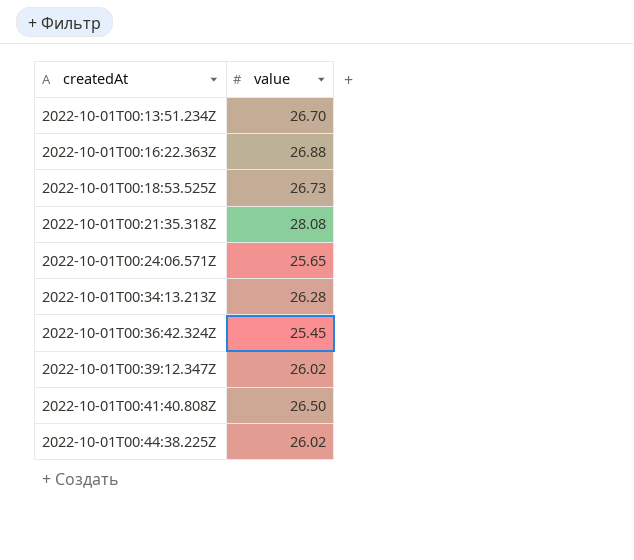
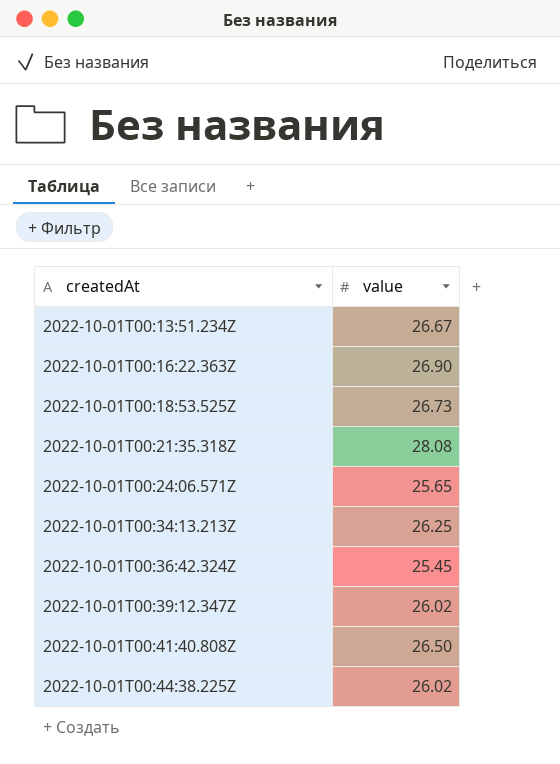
2022-10-01T00:13:51.234Z | value: 26.70 -> 26.67
2022-10-01T00:16:22.363Z | value: 26.88 -> 26.90
2022-10-01T00:34:13.213Z | value: 26.28 -> 26.25

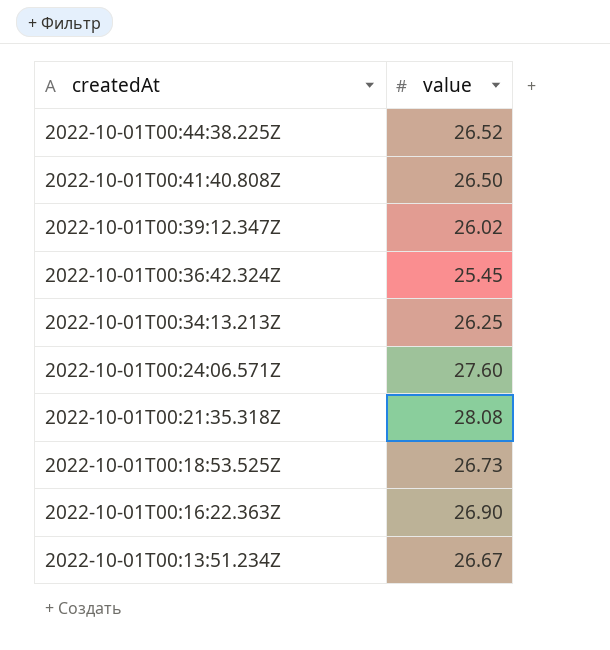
row order: createdAt ascending -> createdAt descending
2022-10-01T00:44:38.225Z | value: 26.02 -> 26.52
2022-10-01T00:24:06.571Z | value: 25.65 -> 27.60

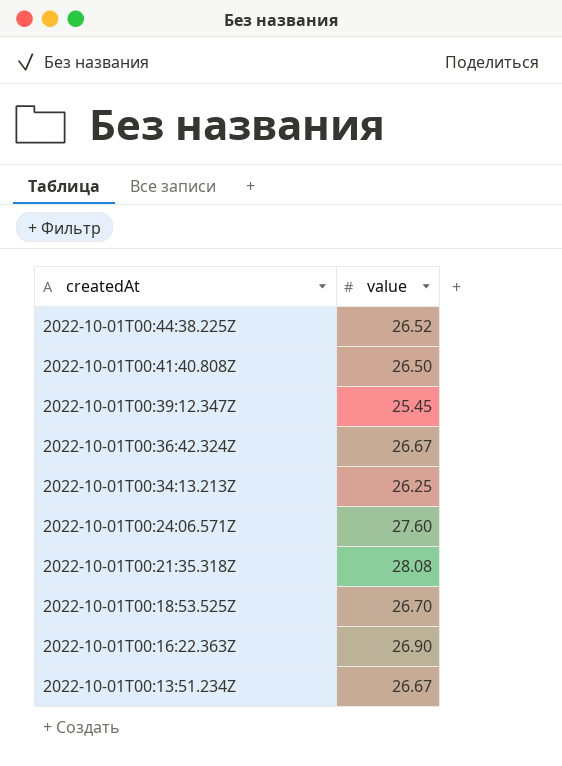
2022-10-01T00:39:12.347Z | value: 26.02 -> 25.45
2022-10-01T00:36:42.324Z | value: 25.45 -> 26.67
2022-10-01T00:18:53.525Z | value: 26.73 -> 26.70

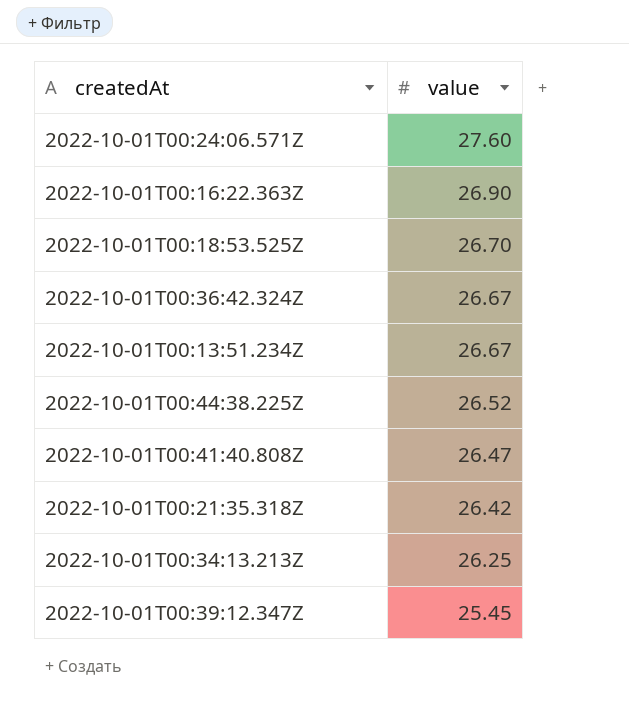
row order: createdAt descending -> value descending
2022-10-01T00:41:40.808Z | value: 26.50 -> 26.47
2022-10-01T00:21:35.318Z | value: 28.08 -> 26.42

